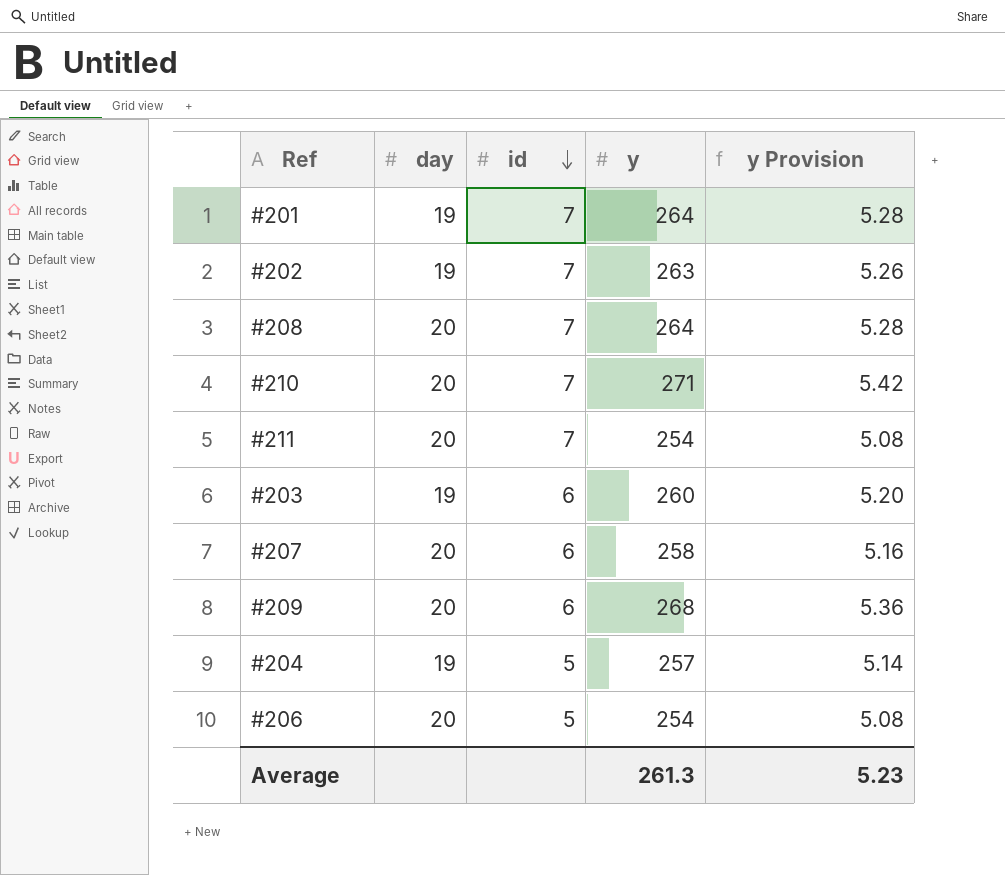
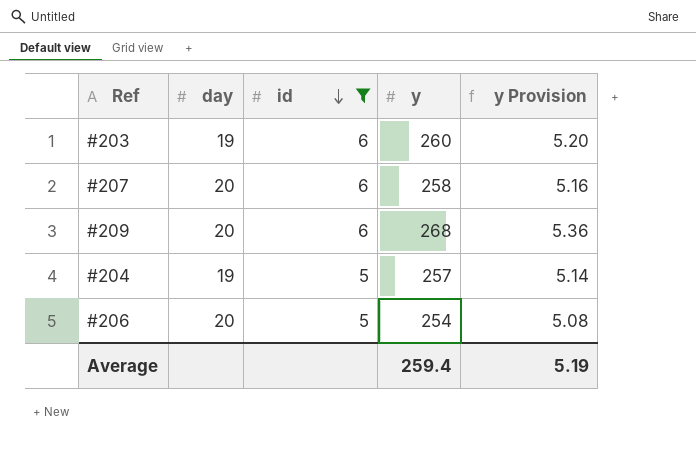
filter: none -> id != 7
Average | y: 261.3 -> 259.4
Average | y Provision: 5.23 -> 5.19

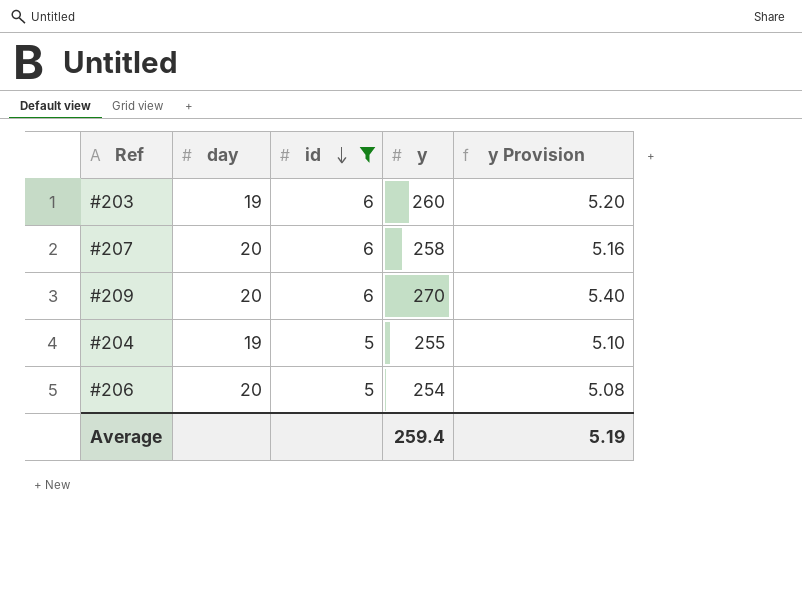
#209 | y: 268 -> 270
#209 | y Provision: 5.36 -> 5.40
#204 | y: 257 -> 255
#204 | y Provision: 5.14 -> 5.10

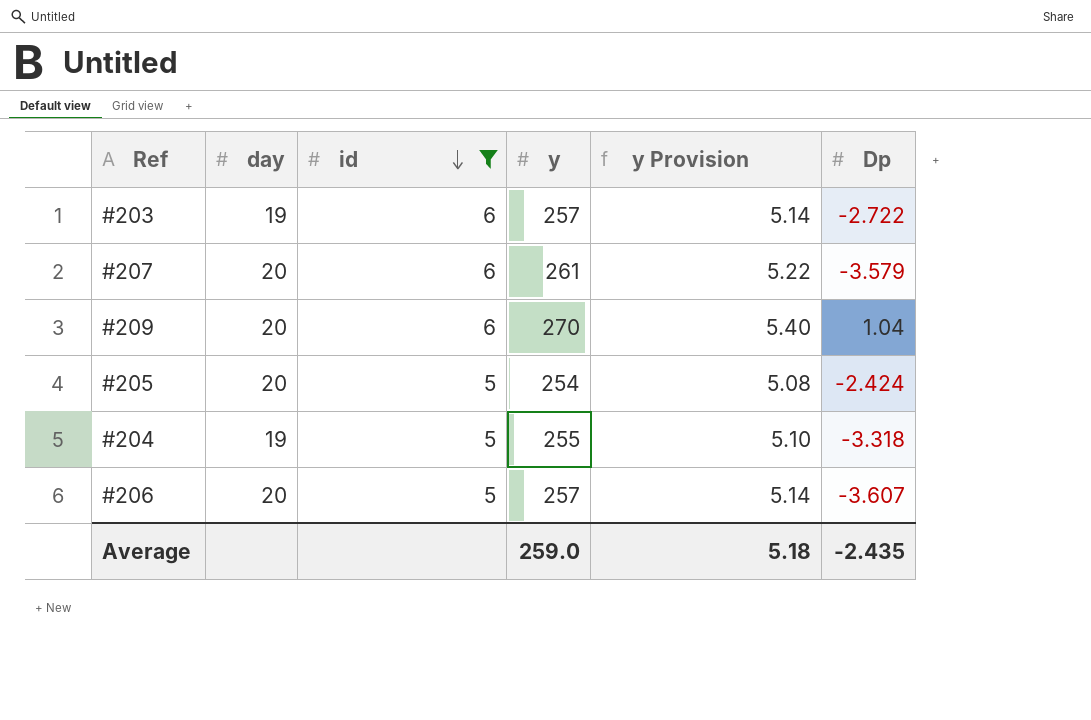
column Dp | position: none -> 6
#203 | y: 260 -> 257
#203 | y Provision: 5.20 -> 5.14
#207 | y: 258 -> 261
#207 | y Provision: 5.16 -> 5.22
row #205: none -> 20 | 5 | 254 | 5.08 | -2.424
#206 | y: 254 -> 257
#206 | y Provision: 5.08 -> 5.14
Average | y: 259.4 -> 259.0
Average | y Provision: 5.19 -> 5.18

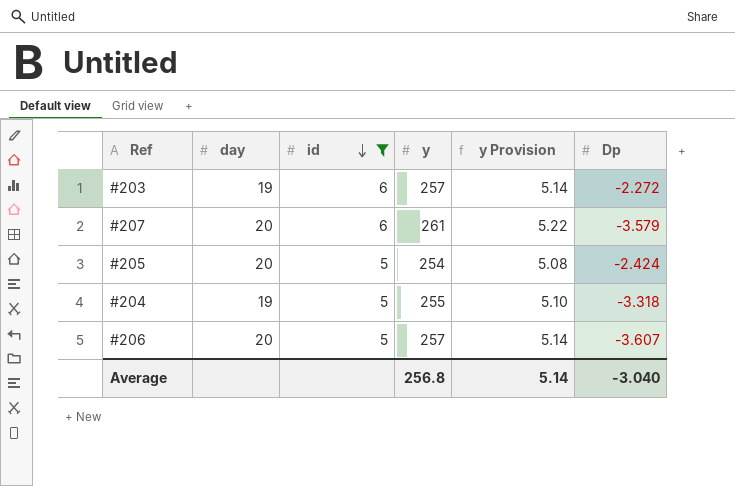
row #209: 20 | 6 | 270 | 5.40 | 1.04 -> none
#203 | Dp: -2.722 -> -2.272
Average | y: 259.0 -> 256.8
Average | y Provision: 5.18 -> 5.14
Average | Dp: -2.435 -> -3.040

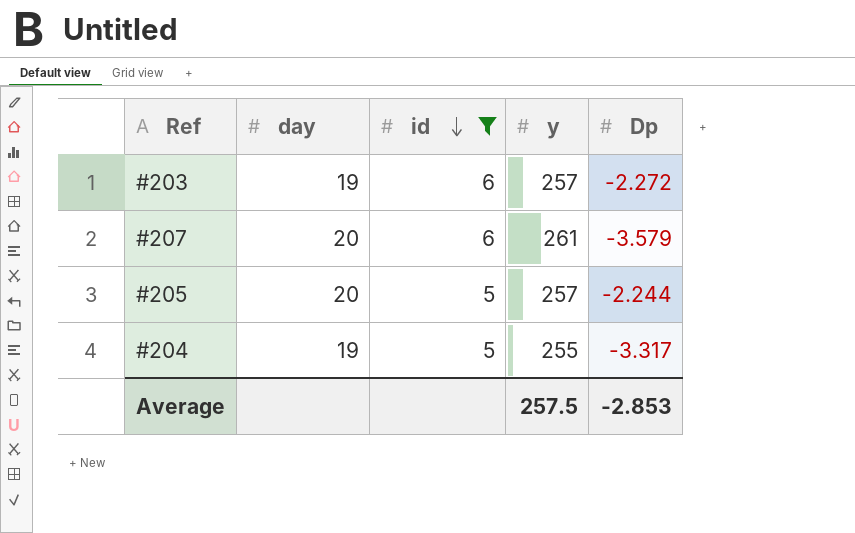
column y Provision | formula: [y] * 0.02 -> none
row #206: 20 | 5 | 257 | 5.14 | -3.607 -> none
#205 | y: 254 -> 257
#205 | Dp: -2.424 -> -2.244
#204 | Dp: -3.318 -> -3.317
Average | y: 256.8 -> 257.5
Average | Dp: -3.040 -> -2.853

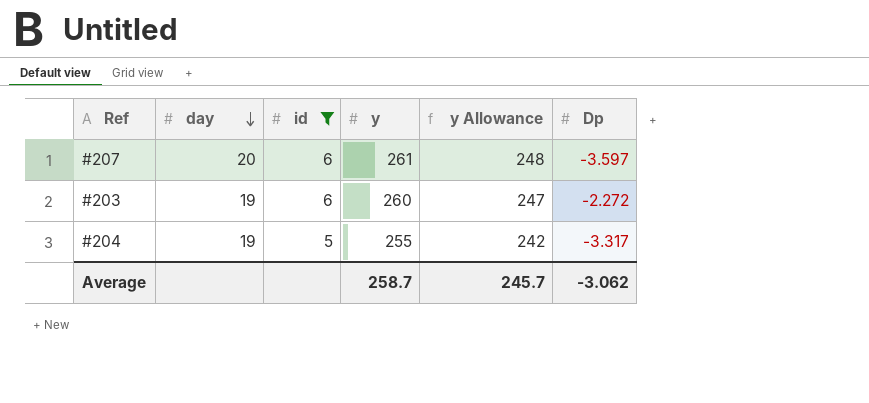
row order: id descending -> day descending
column y Allowance | formula: none -> [y] * 0.95
row #205: 20 | 5 | 257 | -2.244 -> none
#207 | Dp: -3.579 -> -3.597
#203 | y: 257 -> 260
Average | y: 257.5 -> 258.7
Average | Dp: -2.853 -> -3.062

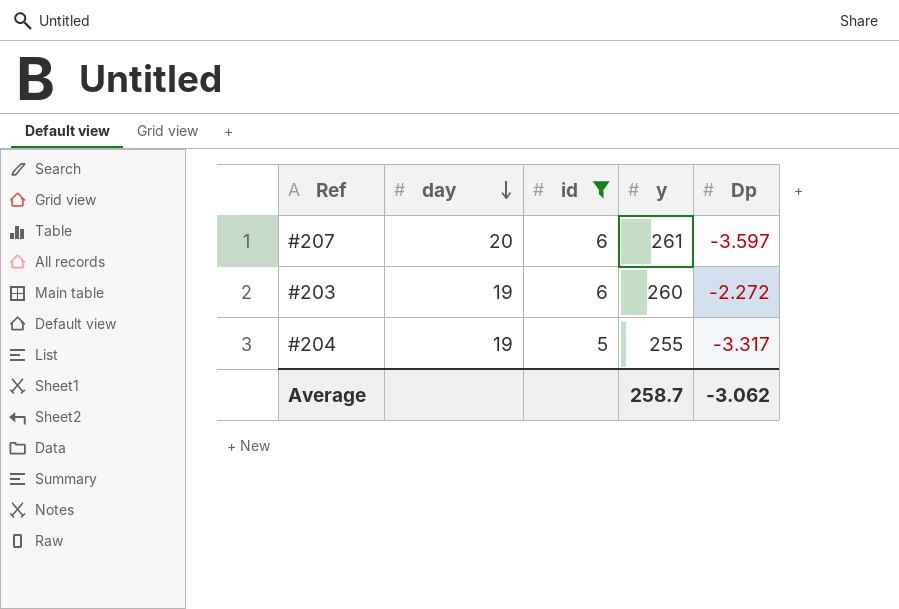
column y Allowance | formula: [y] * 0.95 -> none

